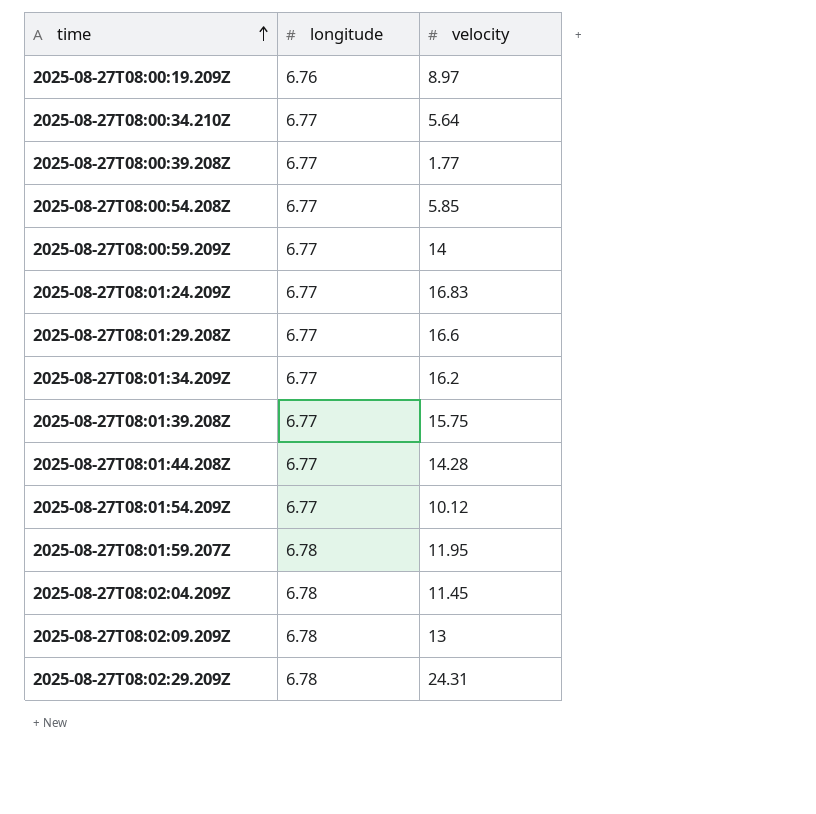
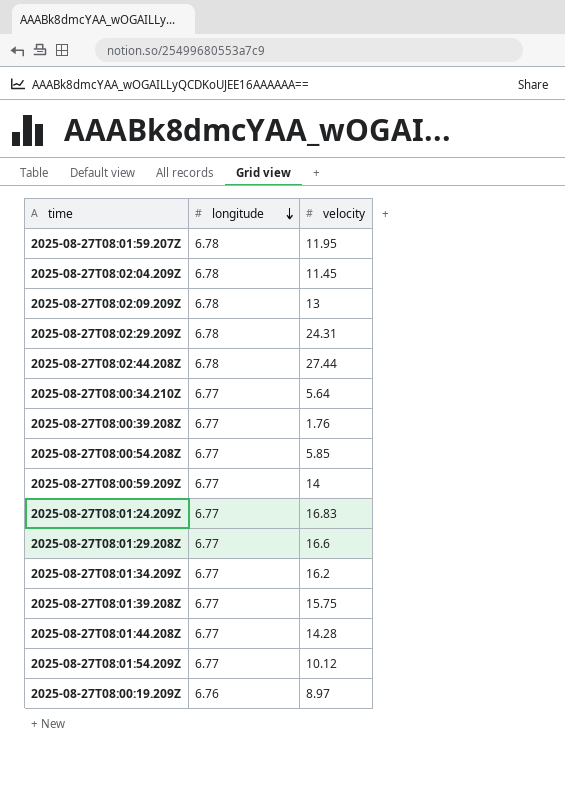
row order: time ascending -> longitude descending
row 2025-08-27T08:02:44.208Z: none -> 6.78 | 27.44
2025-08-27T08:00:39.208Z | velocity: 1.77 -> 1.76

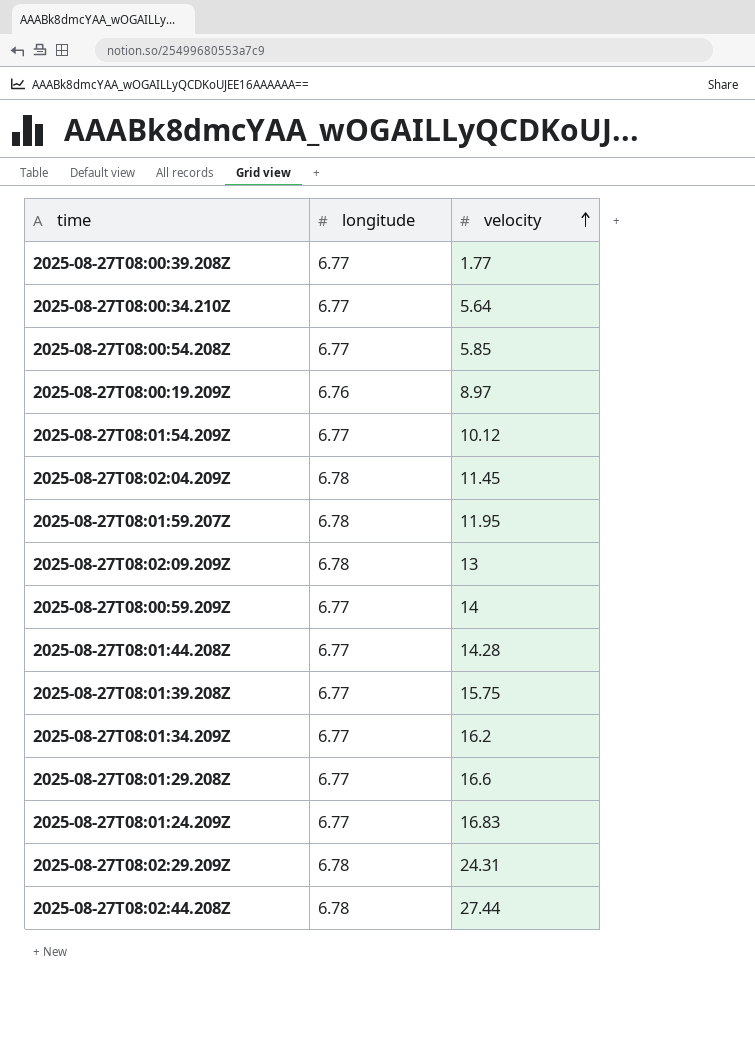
row order: longitude descending -> velocity ascending
2025-08-27T08:00:39.208Z | velocity: 1.76 -> 1.77

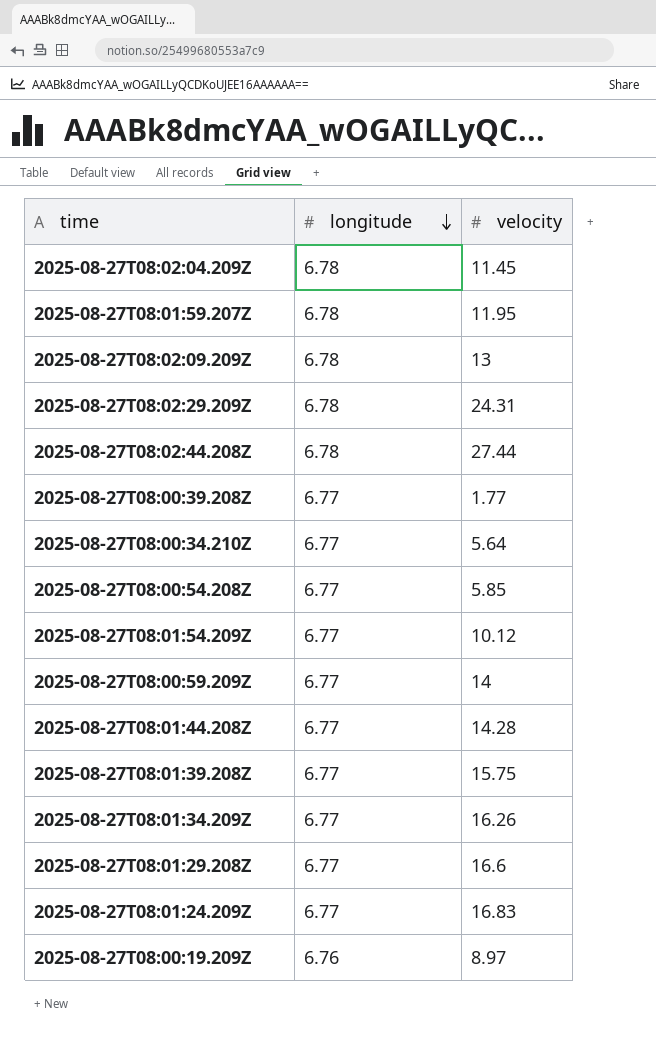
row order: velocity ascending -> longitude descending
2025-08-27T08:01:34.209Z | velocity: 16.2 -> 16.26

